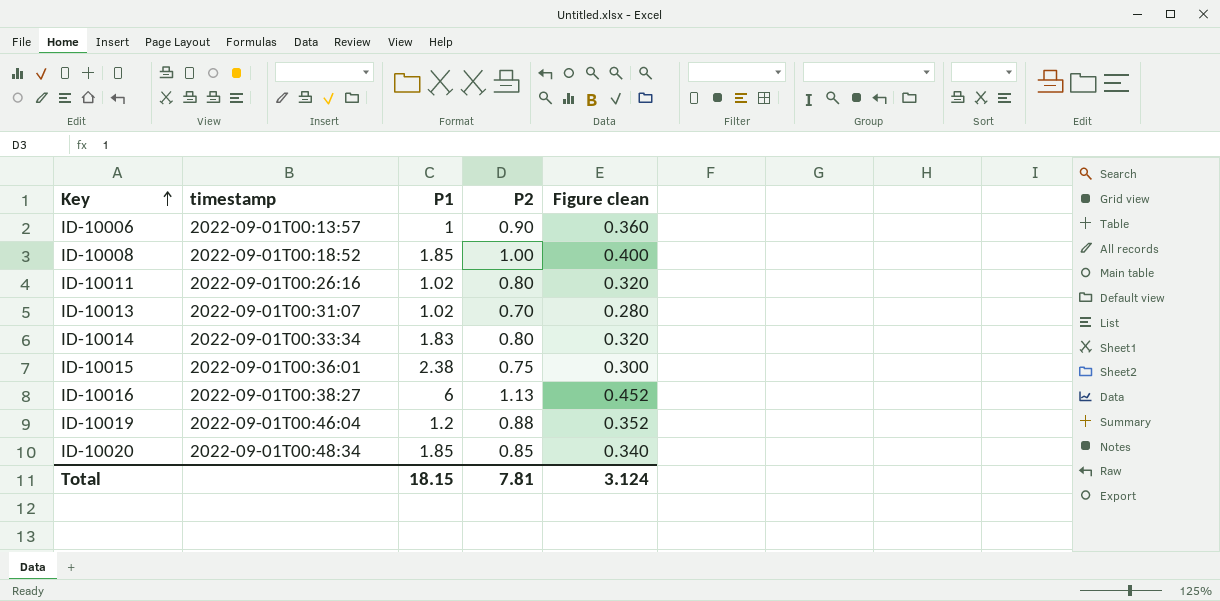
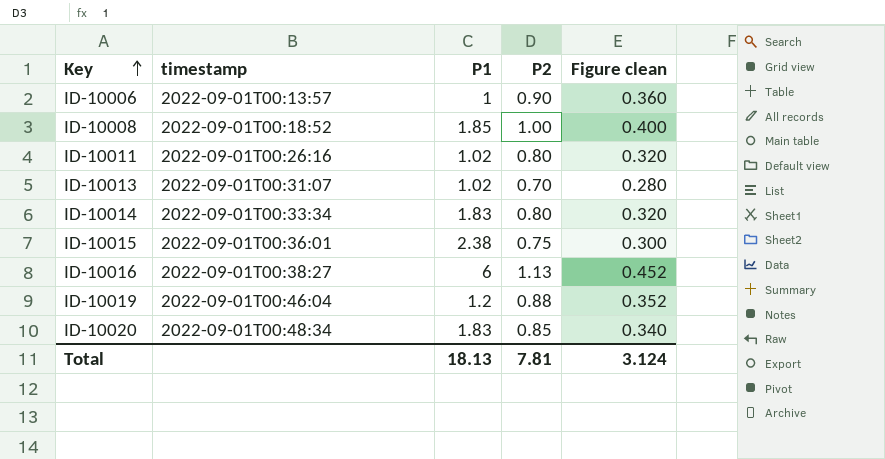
ID-10020 | P1: 1.85 -> 1.83
Total | P1: 18.15 -> 18.13

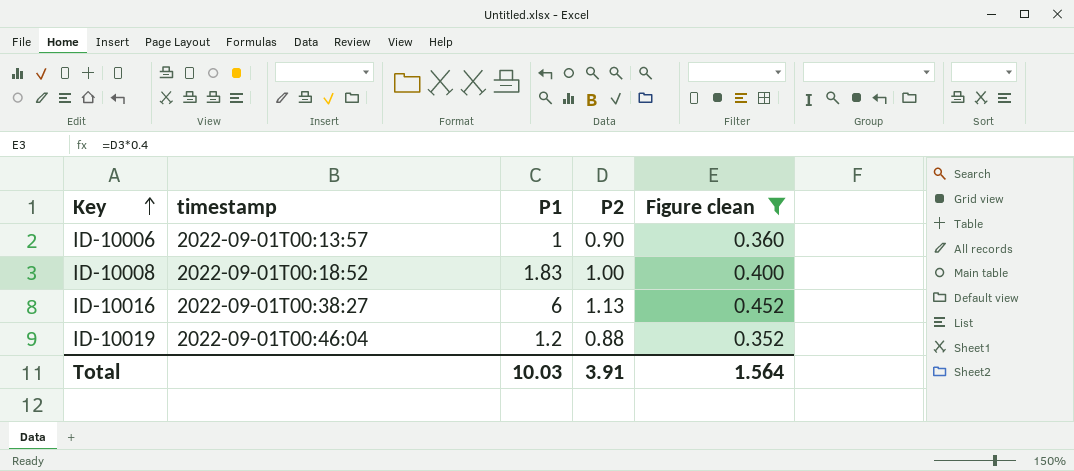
filter: none -> Figure clean >= 0.352
ID-10008 | P1: 1.85 -> 1.83
Total | P1: 18.13 -> 10.03
Total | P2: 7.81 -> 3.91
Total | Figure clean: 3.124 -> 1.564

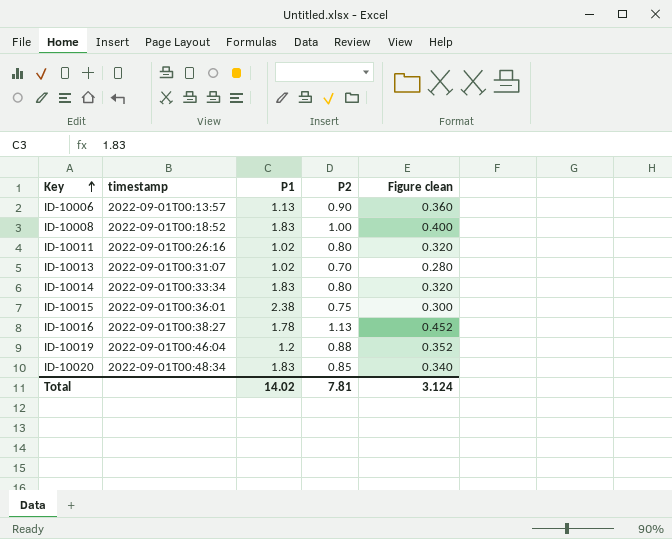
filter: Figure clean >= 0.352 -> none
ID-10006 | P1: 1 -> 1.13
ID-10016 | P1: 6 -> 1.78
Total | P1: 10.03 -> 14.02
Total | P2: 3.91 -> 7.81
Total | Figure clean: 1.564 -> 3.124

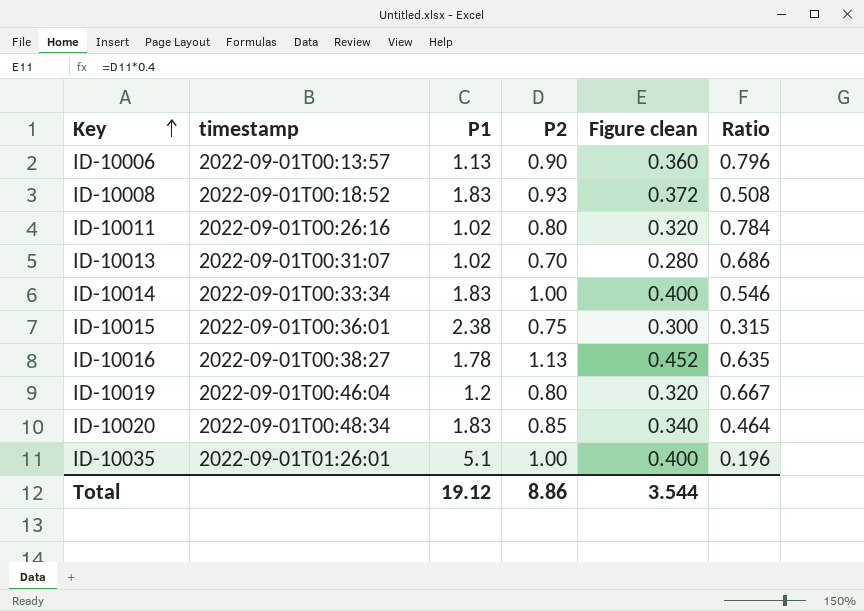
column Ratio | formula: none -> [P2] / [P1]
ID-10008 | P2: 1.00 -> 0.93
ID-10008 | Figure clean: 0.400 -> 0.372
ID-10014 | P2: 0.80 -> 1.00
ID-10014 | Figure clean: 0.320 -> 0.400
ID-10019 | P2: 0.88 -> 0.80
ID-10019 | Figure clean: 0.352 -> 0.320
row ID-10035: none -> 2022-09-01T01:26:01 | 5.1 | 1.00 | 0.400 | 0.196
Total | P1: 14.02 -> 19.12
Total | P2: 7.81 -> 8.86
Total | Figure clean: 3.124 -> 3.544

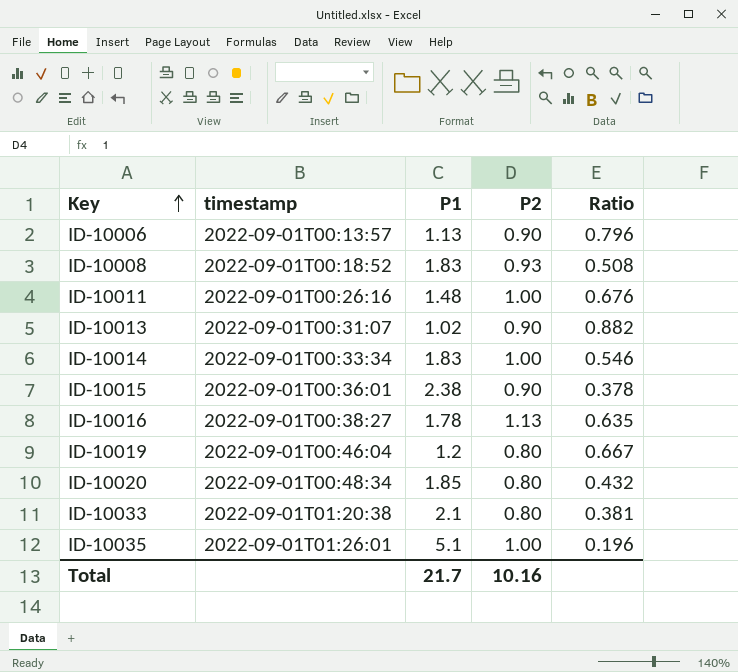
column Figure clean | formula: [P2] * 0.4 -> none
ID-10011 | P1: 1.02 -> 1.48
ID-10011 | P2: 0.80 -> 1.00
ID-10011 | Ratio: 0.784 -> 0.676
ID-10013 | P2: 0.70 -> 0.90
ID-10013 | Ratio: 0.686 -> 0.882
ID-10015 | P2: 0.75 -> 0.90
ID-10015 | Ratio: 0.315 -> 0.378
ID-10020 | P1: 1.83 -> 1.85
ID-10020 | P2: 0.85 -> 0.80
ID-10020 | Ratio: 0.464 -> 0.432
row ID-10033: none -> 2022-09-01T01:20:38 | 2.1 | 0.80 | 0.381
Total | P1: 19.12 -> 21.7
Total | P2: 8.86 -> 10.16

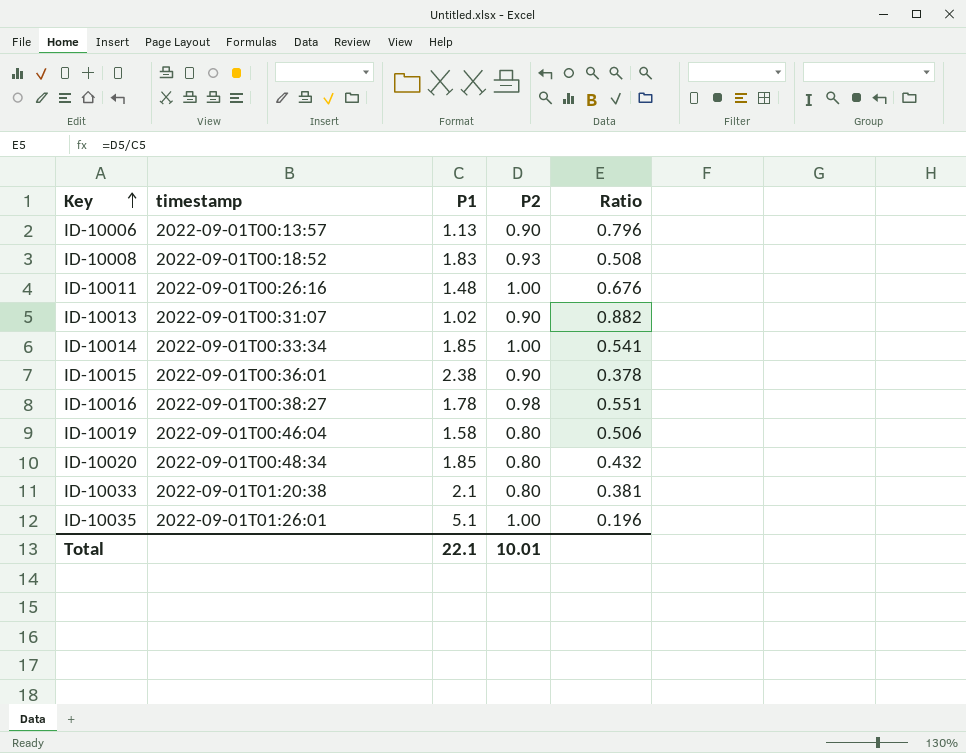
ID-10014 | P1: 1.83 -> 1.85
ID-10014 | Ratio: 0.546 -> 0.541
ID-10016 | P2: 1.13 -> 0.98
ID-10016 | Ratio: 0.635 -> 0.551
ID-10019 | P1: 1.2 -> 1.58
ID-10019 | Ratio: 0.667 -> 0.506
Total | P1: 21.7 -> 22.1
Total | P2: 10.16 -> 10.01

